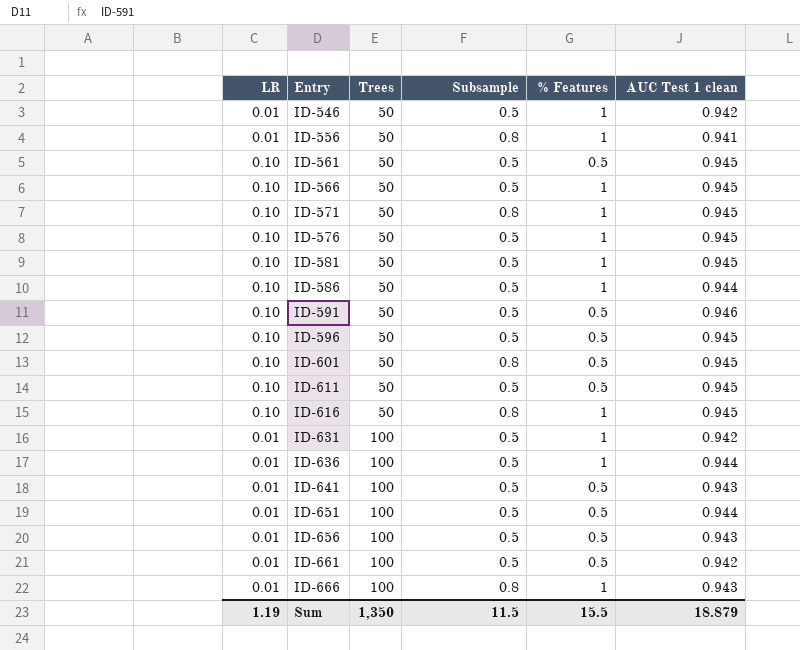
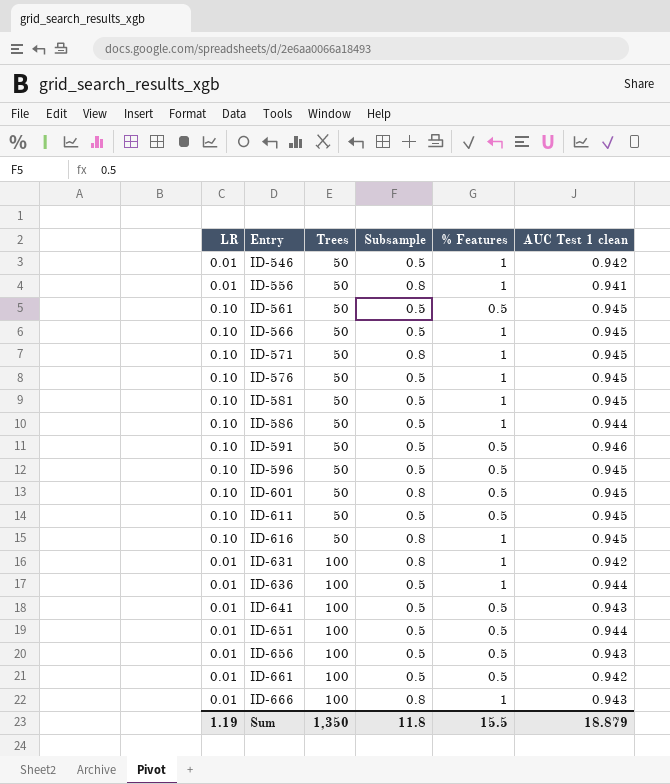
ID-631 | Subsample: 0.5 -> 0.8
Sum | Subsample: 11.5 -> 11.8

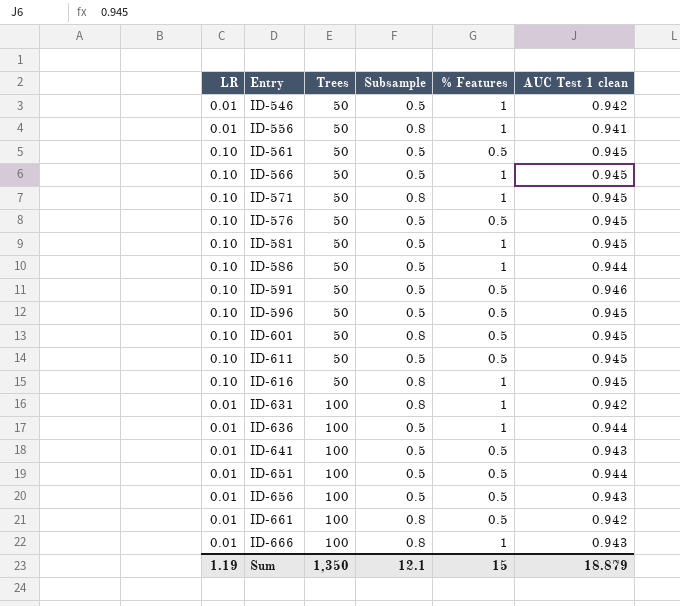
ID-576 | % Features: 1 -> 0.5
ID-661 | Subsample: 0.5 -> 0.8
Sum | Subsample: 11.8 -> 12.1
Sum | % Features: 15.5 -> 15

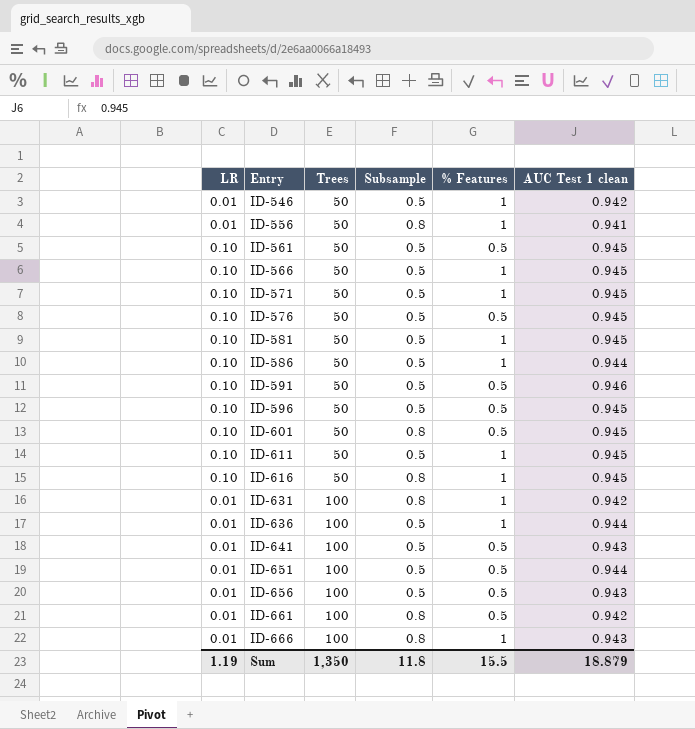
ID-571 | Subsample: 0.8 -> 0.5
ID-611 | % Features: 0.5 -> 1
Sum | Subsample: 12.1 -> 11.8
Sum | % Features: 15 -> 15.5

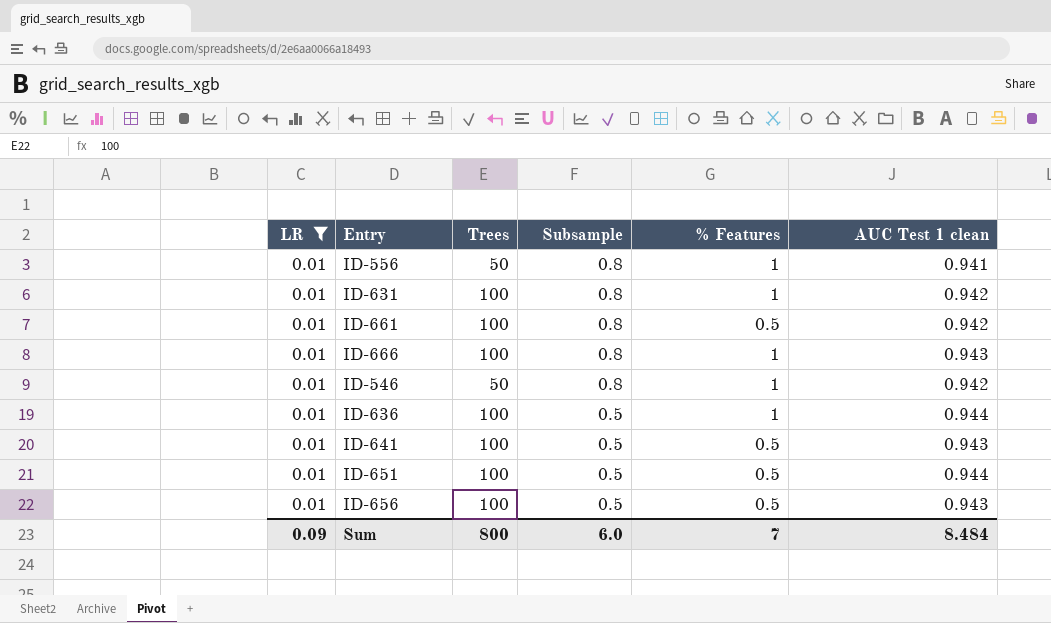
filter: none -> LR = 0.01
row order: Entry ascending -> Subsample descending
ID-546 | Subsample: 0.5 -> 0.8
Sum | LR: 1.19 -> 0.09
Sum | Trees: 1,350 -> 800
Sum | Subsample: 11.8 -> 6.0
Sum | % Features: 15.5 -> 7
Sum | AUC Test 1 clean: 18.879 -> 8.484

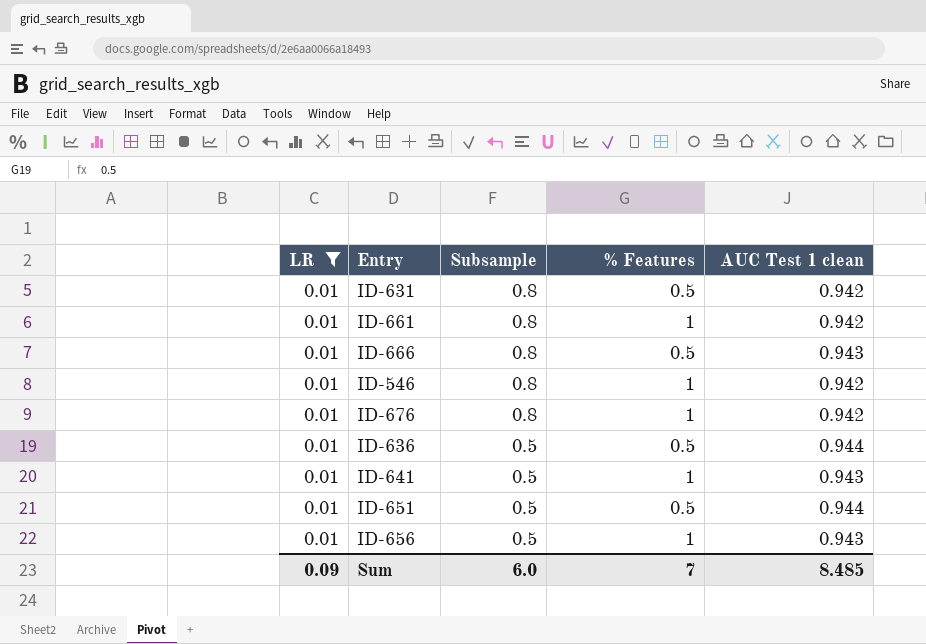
column Trees | position: 3 -> none
row ID-556: 0.01 | 50 | 0.8 | 1 | 0.941 -> none
ID-631 | % Features: 1 -> 0.5
ID-661 | % Features: 0.5 -> 1
ID-666 | % Features: 1 -> 0.5
row ID-676: none -> 0.01 | 0.8 | 1 | 0.942
ID-636 | % Features: 1 -> 0.5
ID-641 | % Features: 0.5 -> 1
ID-656 | % Features: 0.5 -> 1
Sum | AUC Test 1 clean: 8.484 -> 8.485

